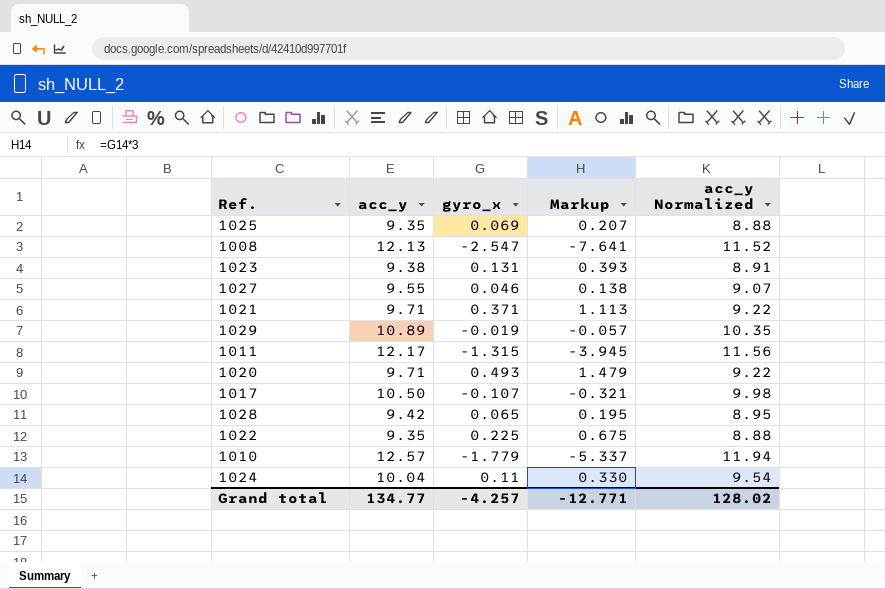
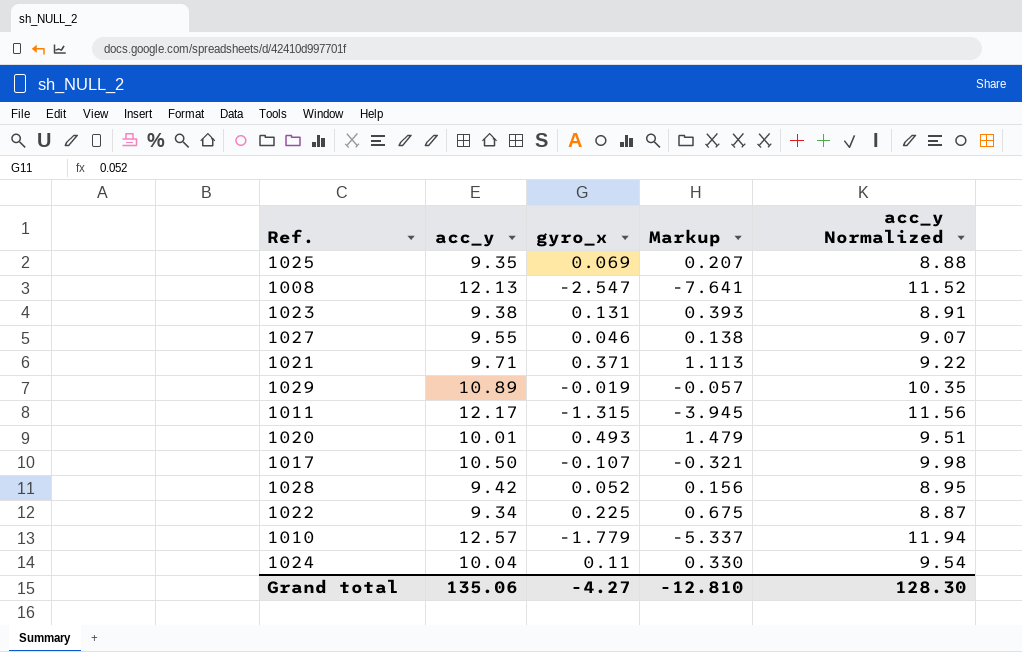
1020 | acc_y: 9.71 -> 10.01
1020 | acc_y Normalized: 9.22 -> 9.51
1028 | gyro_x: 0.065 -> 0.052
1028 | Markup: 0.195 -> 0.156
1022 | acc_y: 9.35 -> 9.34
1022 | acc_y Normalized: 8.88 -> 8.87
Grand total | acc_y: 134.77 -> 135.06
Grand total | gyro_x: -4.257 -> -4.27
Grand total | Markup: -12.771 -> -12.810
Grand total | acc_y Normalized: 128.02 -> 128.30

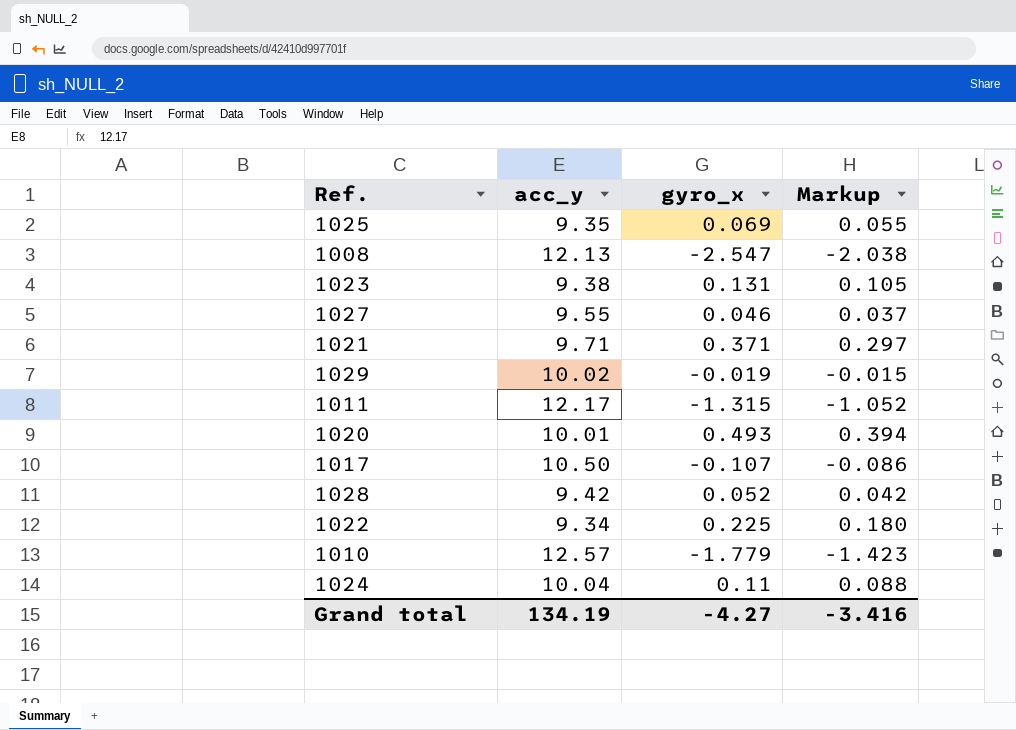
column acc_y Normalized | formula: [acc_y] * 0.95 -> none
column Markup | formula: [gyro_x] * 3 -> [gyro_x] * 0.8
1029 | acc_y: 10.89 -> 10.02
Grand total | acc_y: 135.06 -> 134.19
Grand total | Markup: -12.810 -> -3.416

